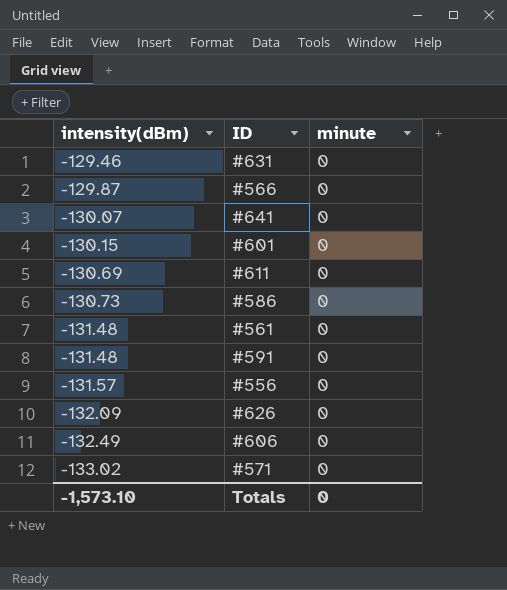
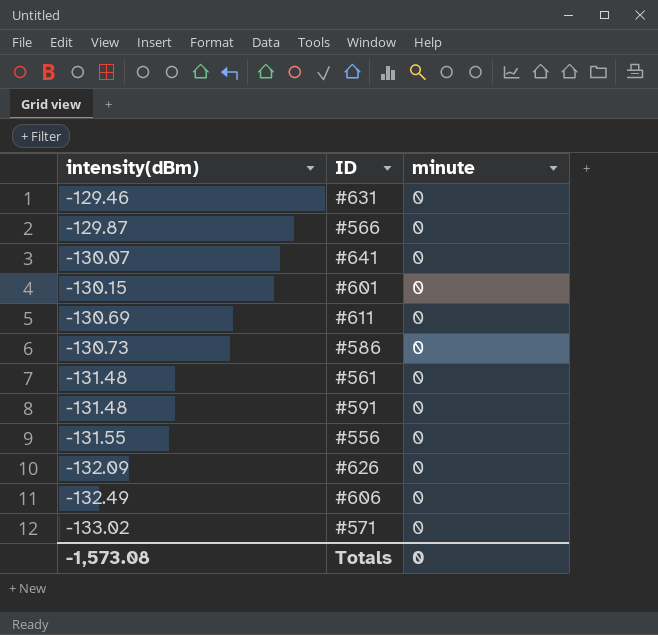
#556 | intensity(dBm): -131.57 -> -131.55
Totals | intensity(dBm): -1,573.10 -> -1,573.08

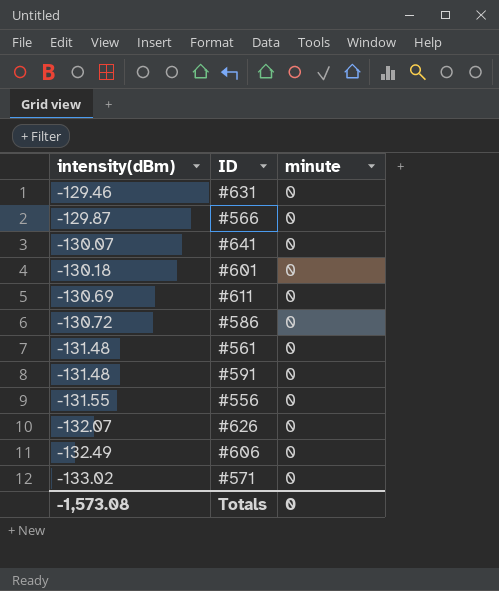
#601 | intensity(dBm): -130.15 -> -130.18
#586 | intensity(dBm): -130.73 -> -130.72
#626 | intensity(dBm): -132.09 -> -132.07

